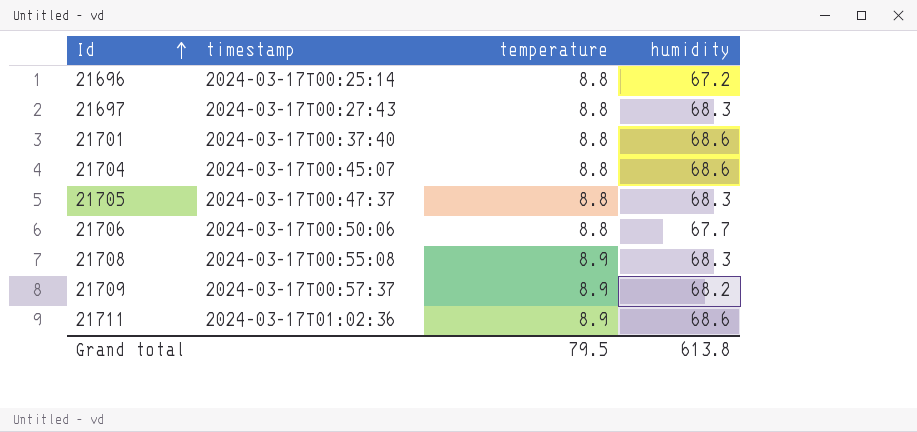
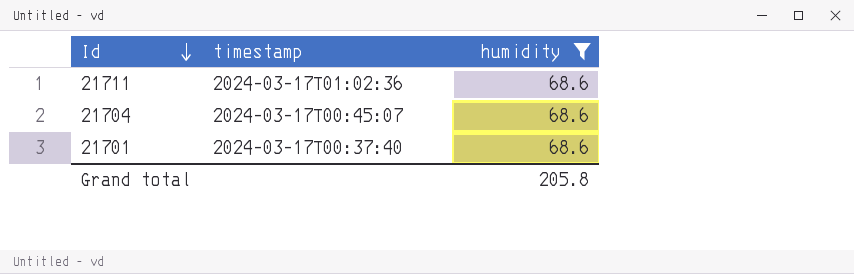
filter: none -> humidity = 68.6
row order: Id ascending -> Id descending
column temperature | position: 3 -> none
Grand total | humidity: 613.8 -> 205.8

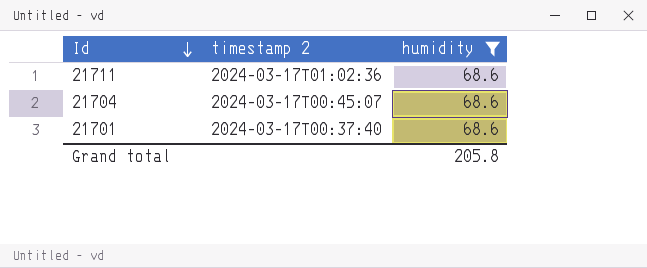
column name: timestamp -> timestamp 2

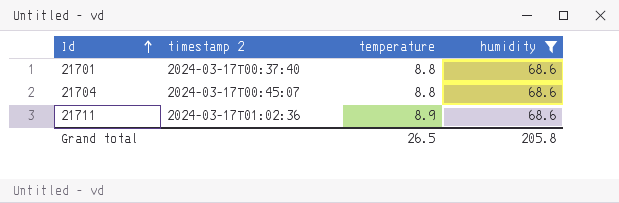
row order: Id descending -> Id ascending
column temperature | position: none -> 3

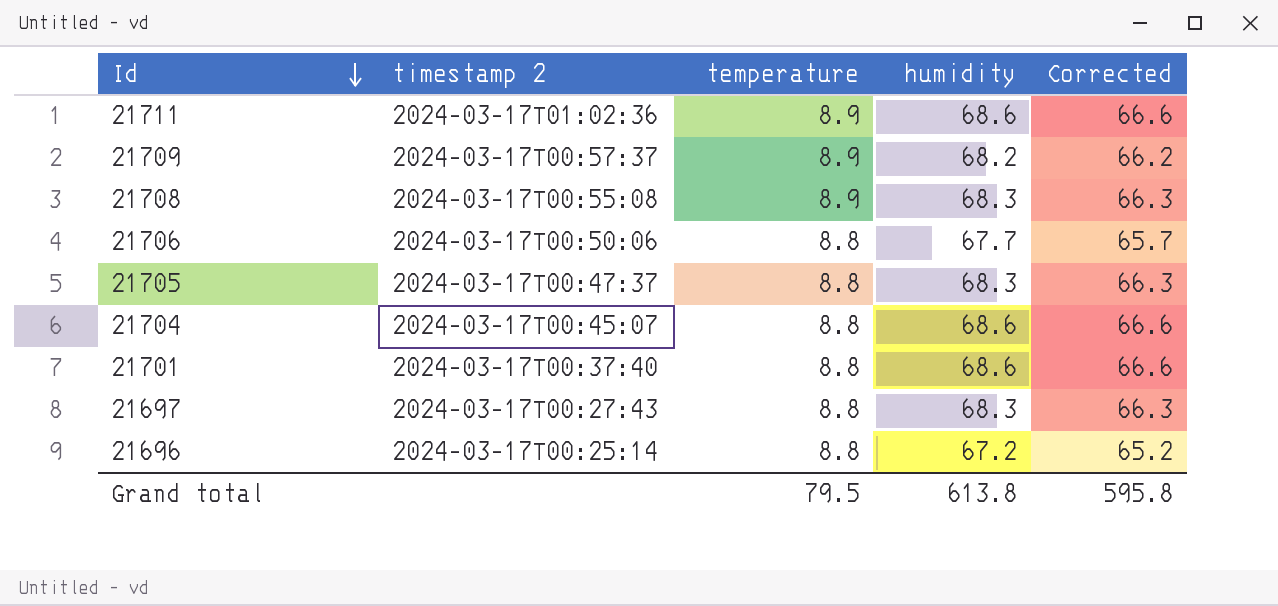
filter: humidity = 68.6 -> none
row order: Id ascending -> Id descending
column Corrected | formula: none -> [humidity] - 2
Grand total | temperature: 26.5 -> 79.5
Grand total | humidity: 205.8 -> 613.8

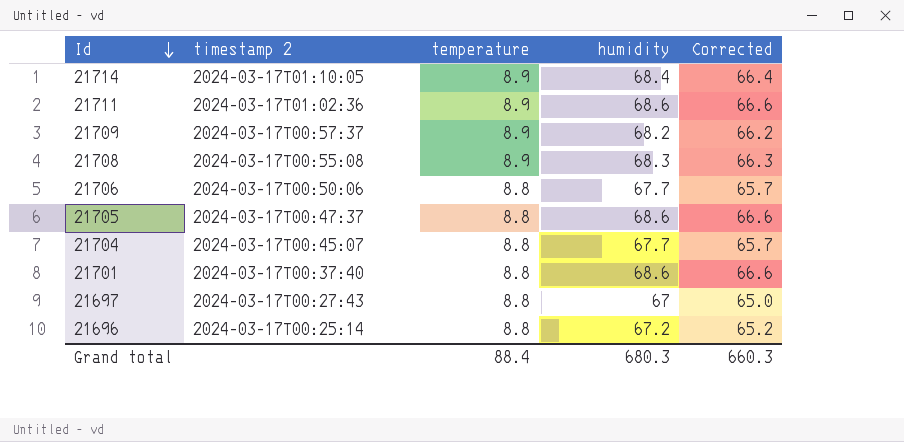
row 21714: none -> 2024-03-17T01:10:05 | 8.9 | 68.4 | 66.4
21705 | humidity: 68.3 -> 68.6
21705 | Corrected: 66.3 -> 66.6
21704 | humidity: 68.6 -> 67.7
21704 | Corrected: 66.6 -> 65.7
21697 | humidity: 68.3 -> 67
21697 | Corrected: 66.3 -> 65.0
Grand total | temperature: 79.5 -> 88.4
Grand total | humidity: 613.8 -> 680.3
Grand total | Corrected: 595.8 -> 660.3

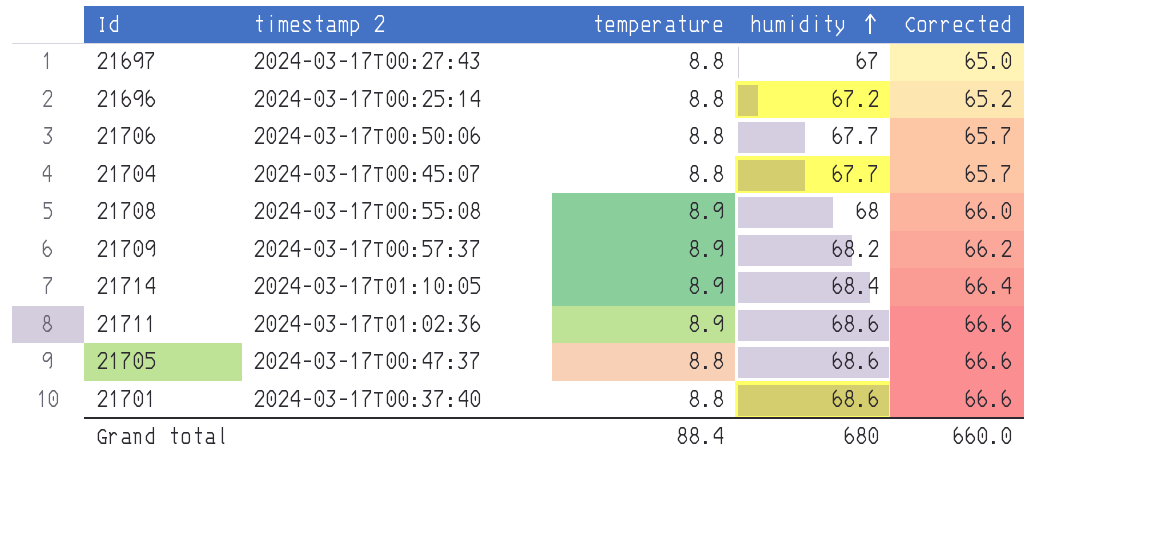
row order: Id descending -> humidity ascending
21708 | humidity: 68.3 -> 68
21708 | Corrected: 66.3 -> 66.0
Grand total | humidity: 680.3 -> 680
Grand total | Corrected: 660.3 -> 660.0

